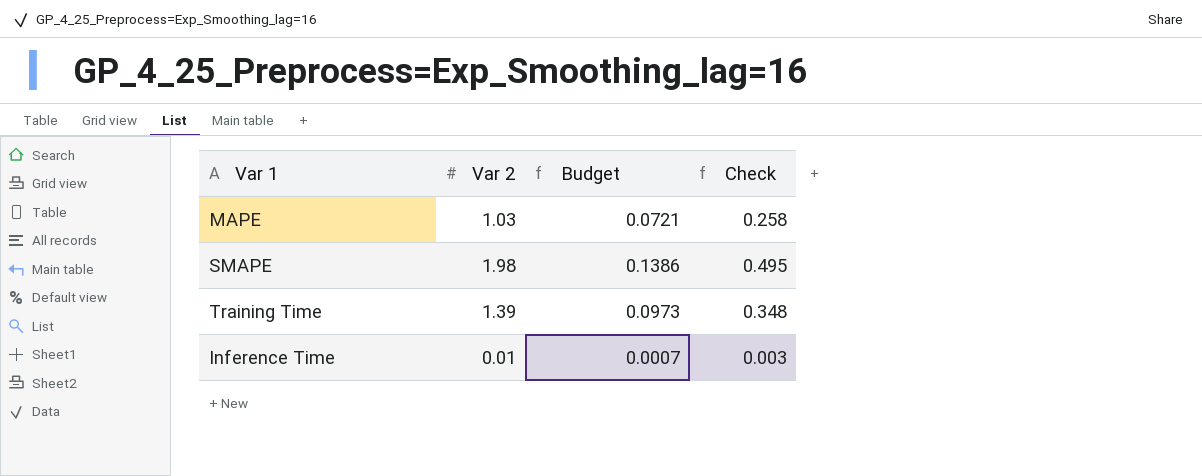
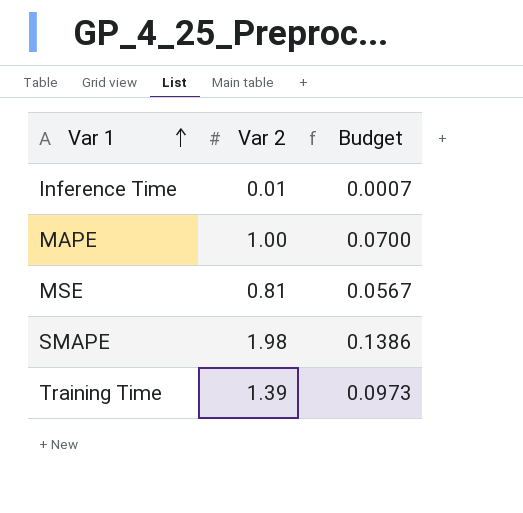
row order: none -> Var 1 ascending
column Check | formula: [Var 2] * 0.25 -> none
MAPE | Var 2: 1.03 -> 1.00
MAPE | Budget: 0.0721 -> 0.0700
row MSE: none -> 0.81 | 0.0567

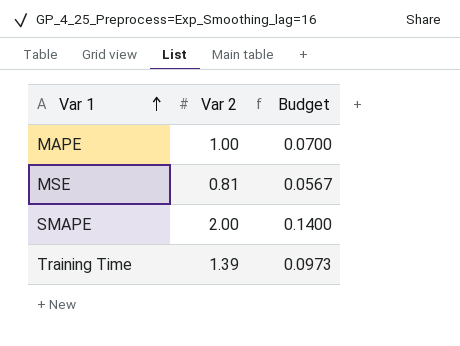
row Inference Time: 0.01 | 0.0007 -> none
SMAPE | Var 2: 1.98 -> 2.00
SMAPE | Budget: 0.1386 -> 0.1400

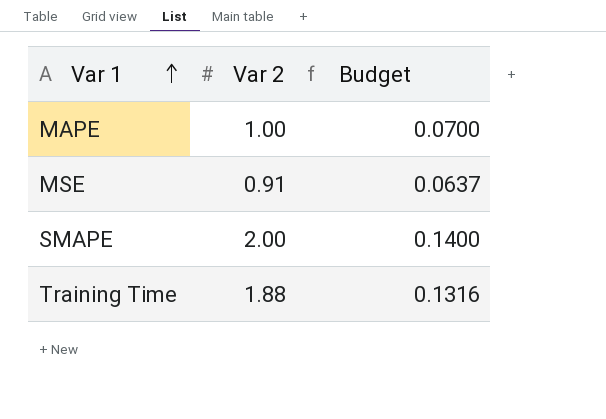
MSE | Var 2: 0.81 -> 0.91
MSE | Budget: 0.0567 -> 0.0637
Training Time | Var 2: 1.39 -> 1.88
Training Time | Budget: 0.0973 -> 0.1316

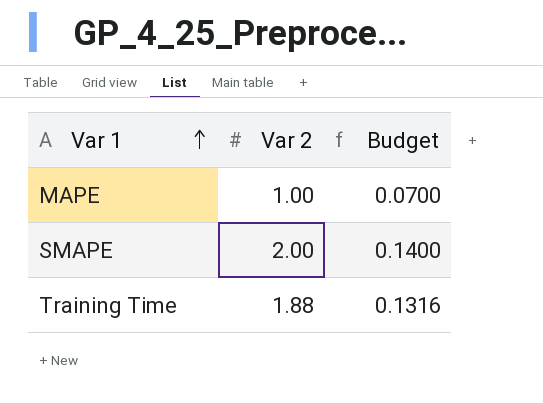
row MSE: 0.91 | 0.0637 -> none

